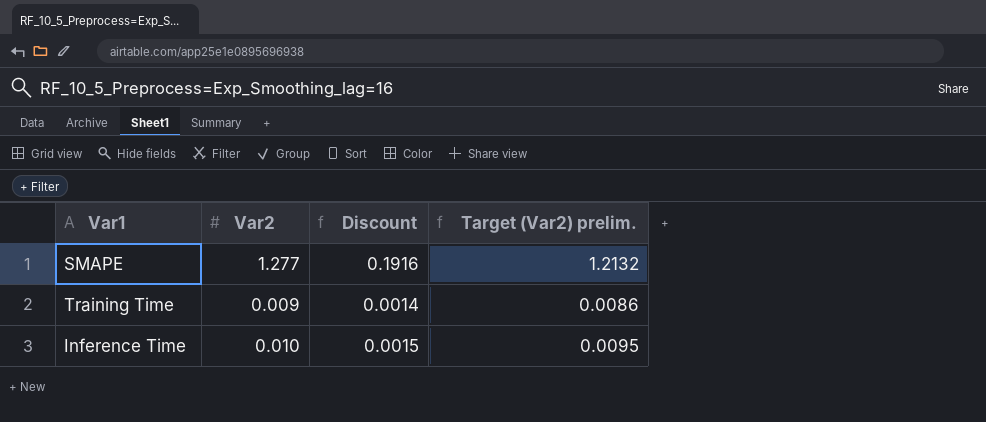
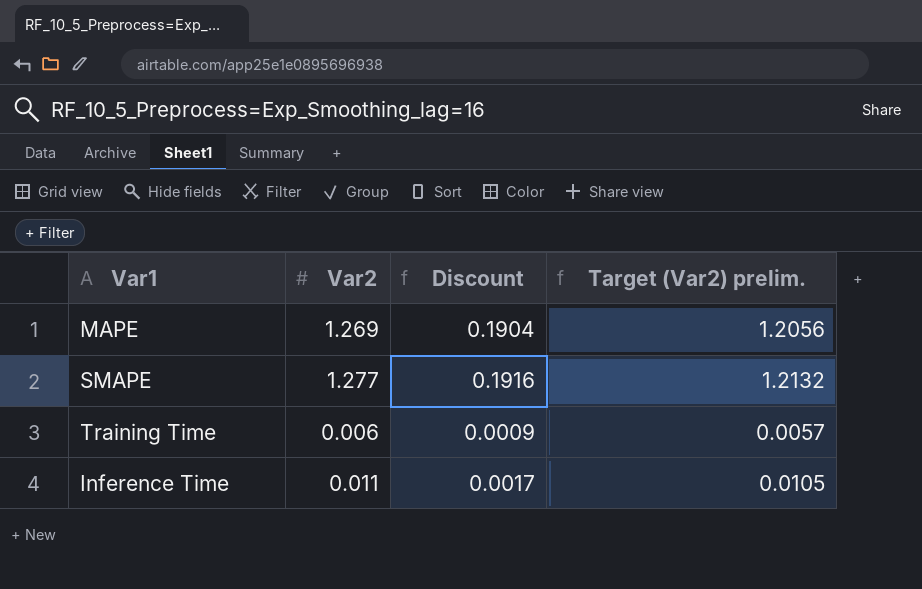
row MAPE: none -> 1.269 | 0.1904 | 1.2056
Training Time | Var2: 0.009 -> 0.006
Training Time | Discount: 0.0014 -> 0.0009
Training Time | Target (Var2) prelim.: 0.0086 -> 0.0057
Inference Time | Var2: 0.010 -> 0.011
Inference Time | Discount: 0.0015 -> 0.0017
Inference Time | Target (Var2) prelim.: 0.0095 -> 0.0105

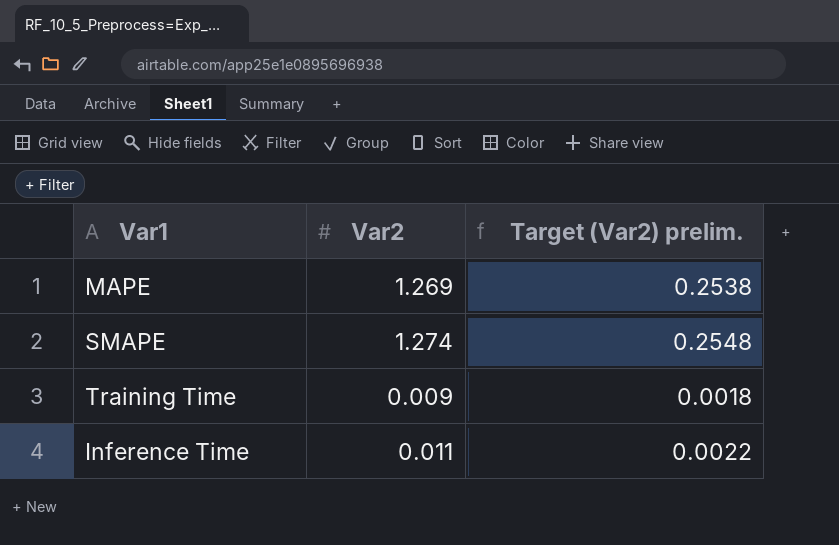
column Discount | formula: [Var2] * 0.15 -> none
column Target (Var2) prelim. | formula: [Var2] * 0.95 -> [Var2] * 0.2
SMAPE | Var2: 1.277 -> 1.274
Training Time | Var2: 0.006 -> 0.009

